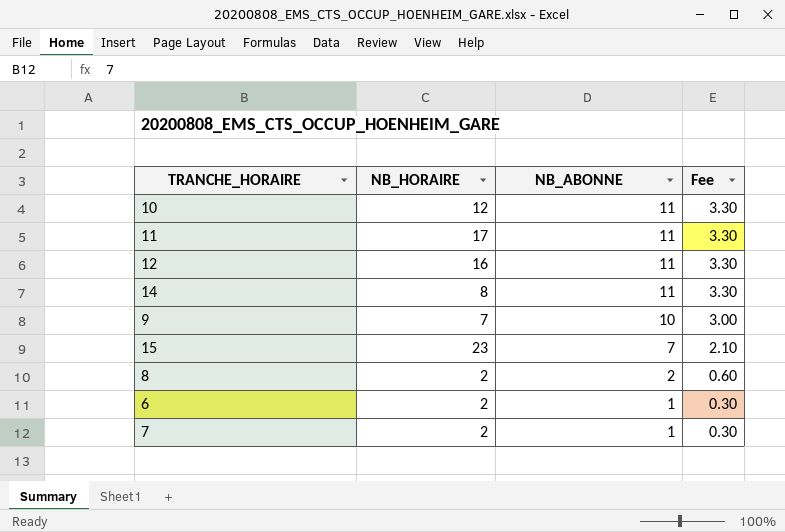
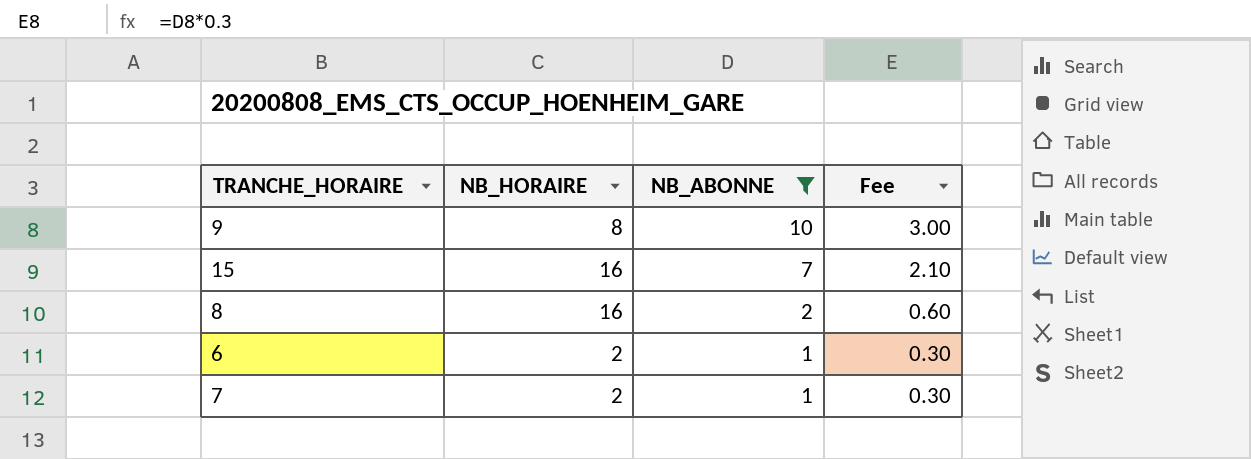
filter: none -> NB_ABONNE != 11
9 | NB_HORAIRE: 7 -> 8
15 | NB_HORAIRE: 23 -> 16
8 | NB_HORAIRE: 2 -> 16

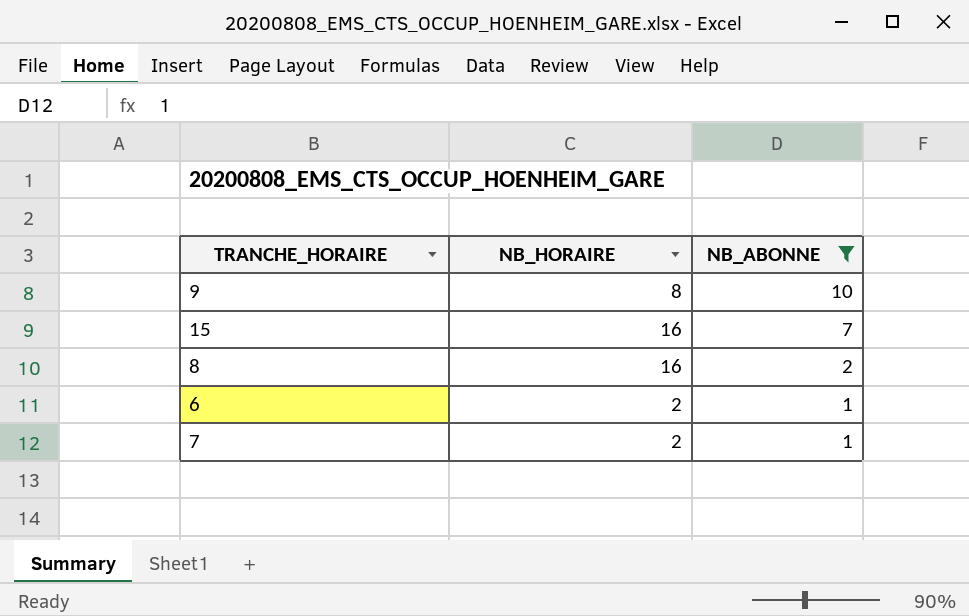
column Fee | formula: [NB_ABONNE] * 0.3 -> none

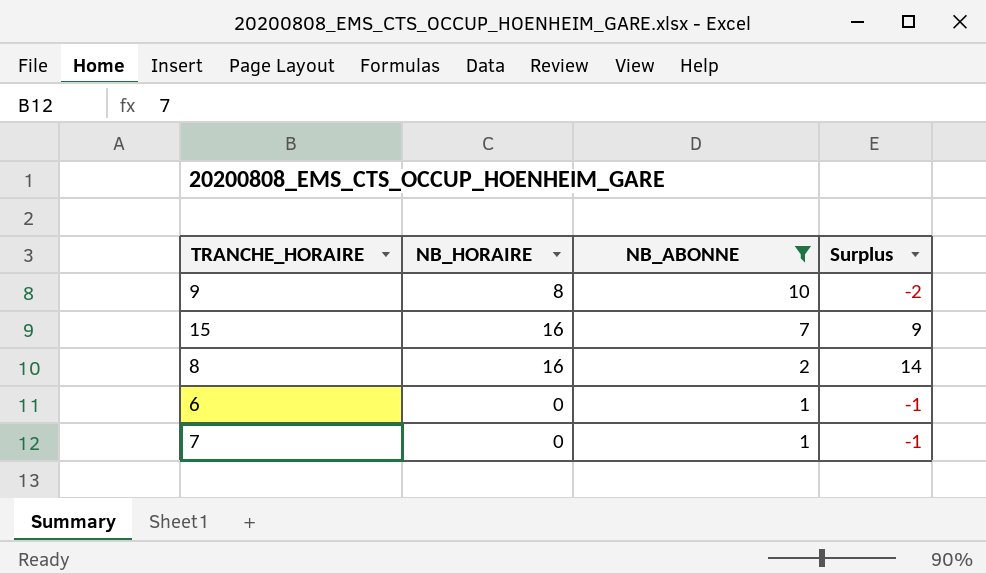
column Surplus | formula: none -> [NB_HORAIRE] - [NB_ABONNE]
6 | NB_HORAIRE: 2 -> 0
7 | NB_HORAIRE: 2 -> 0

